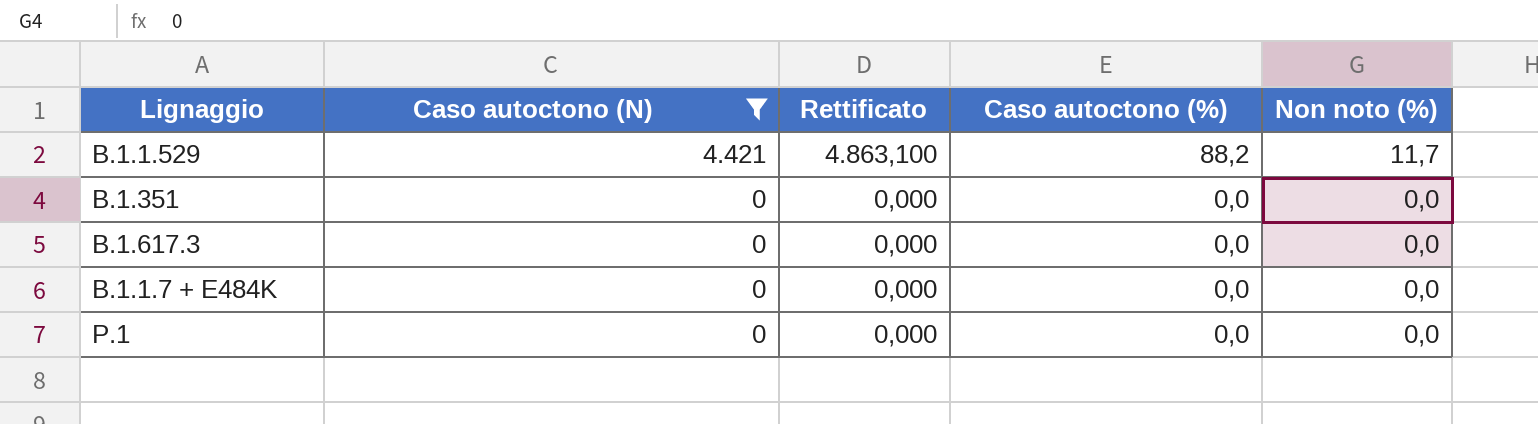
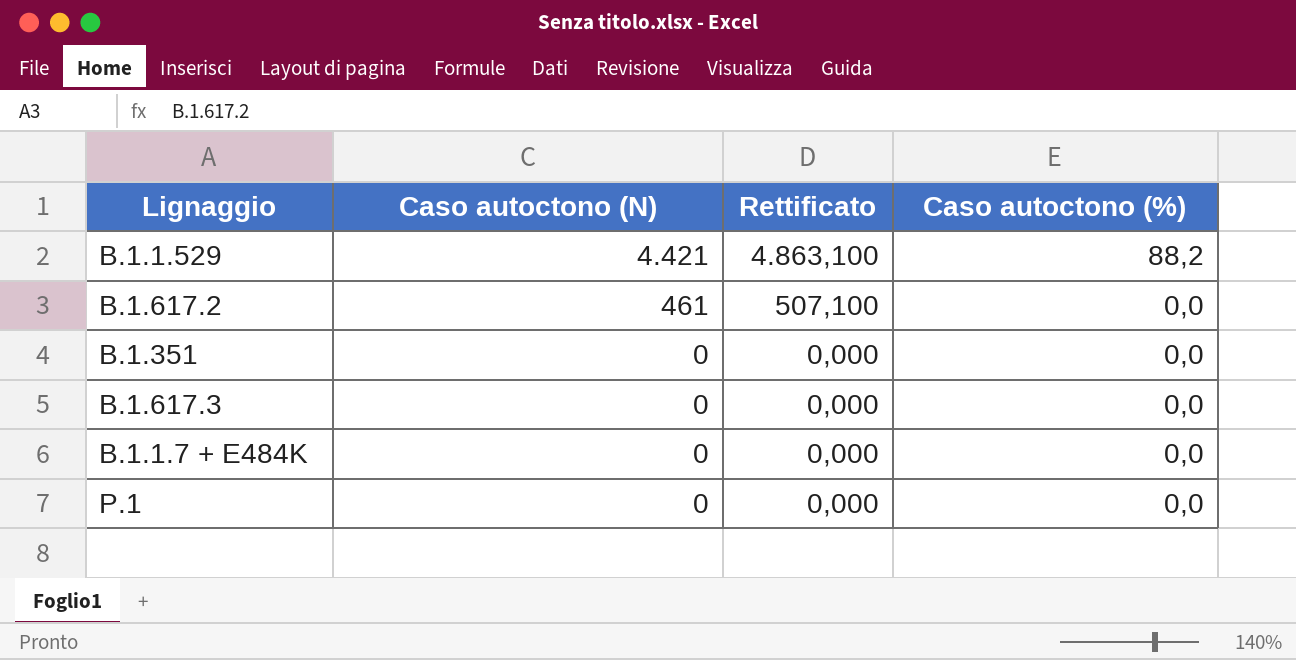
filter: Caso autoctono (N) != 461 -> none
column Non noto (%) | position: 5 -> none

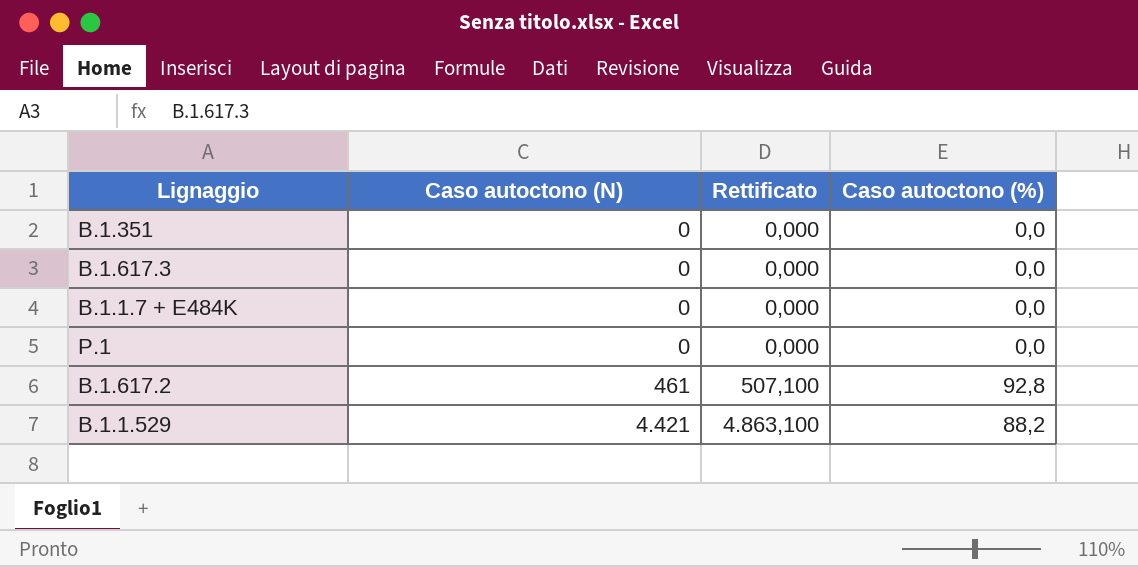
row order: Caso autoctono (N) descending -> Caso autoctono (N) ascending
B.1.617.2 | Caso autoctono (%): 0,0 -> 92,8

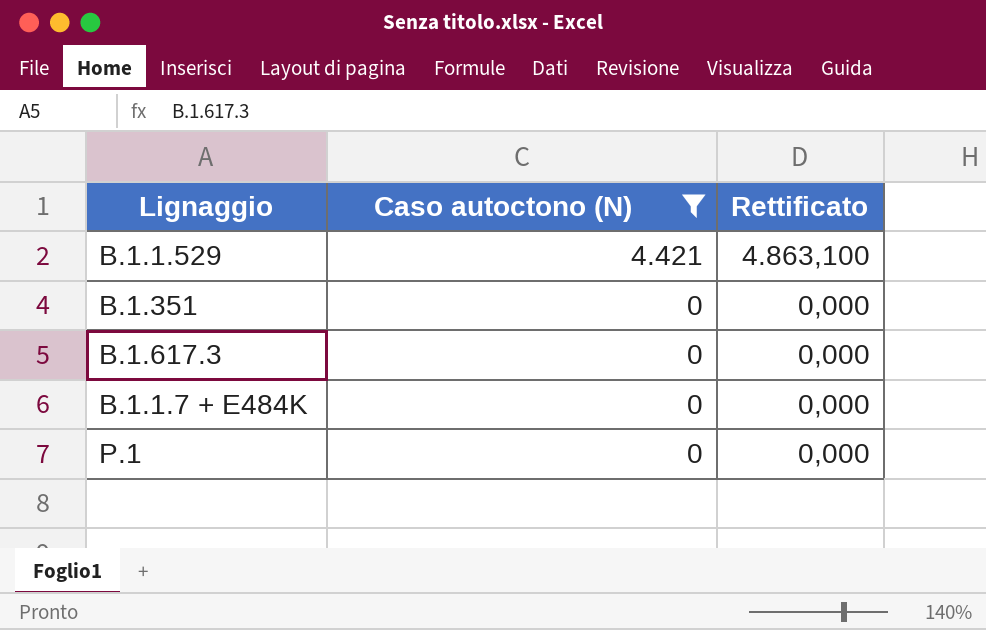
filter: none -> Caso autoctono (N) != 461
row order: Caso autoctono (N) ascending -> Caso autoctono (N) descending
column Caso autoctono (%) | position: 4 -> none

